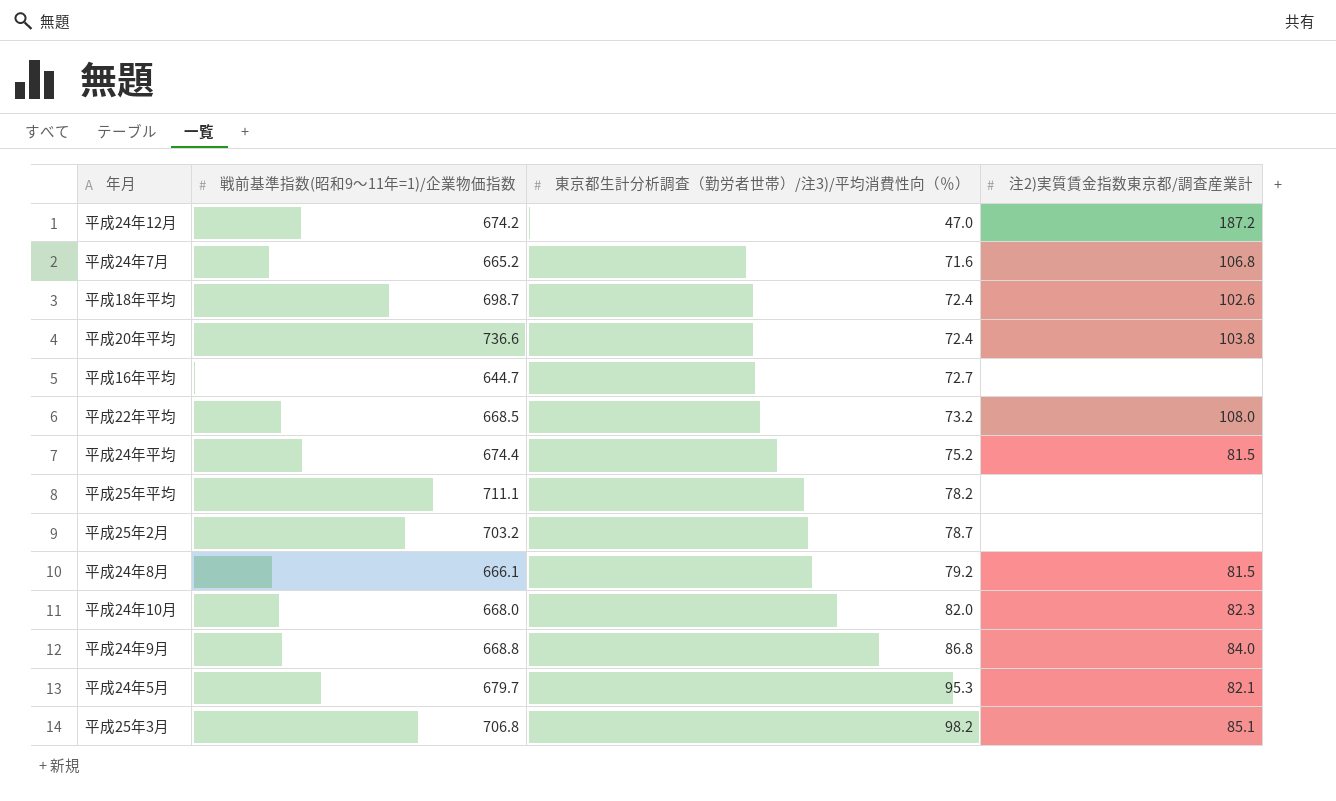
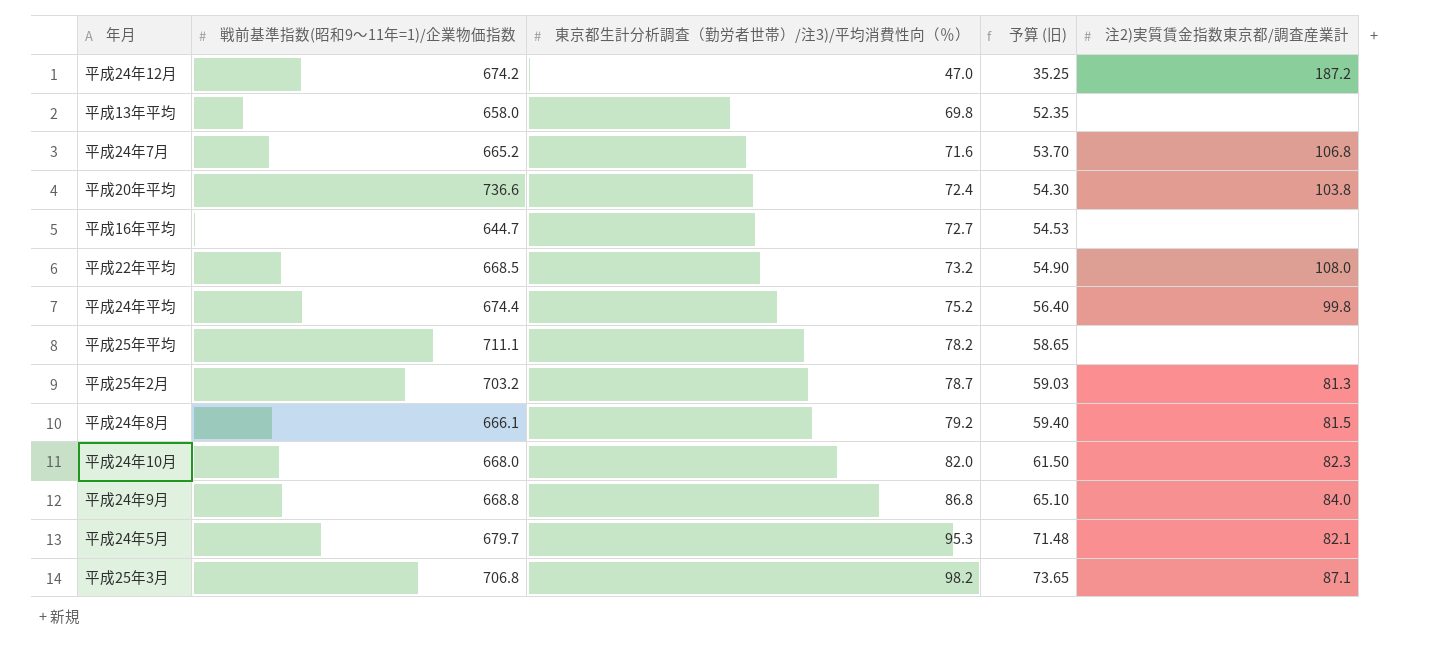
column 予算 (旧) | formula: none -> [東京都生計分析調査（勤労者世帯）/注3)/平均消費性向（％）] * 0.75
row 平成18年平均: 698.7 | 72.4 | 102.6 -> none
row 平成13年平均: none -> 658.0 | 69.8 | 52.35 | none
平成24年平均 | 注2)実質賃金指数東京都/調査産業計: 81.5 -> 99.8
平成25年2月 | 注2)実質賃金指数東京都/調査産業計: none -> 81.3
平成25年3月 | 注2)実質賃金指数東京都/調査産業計: 85.1 -> 87.1

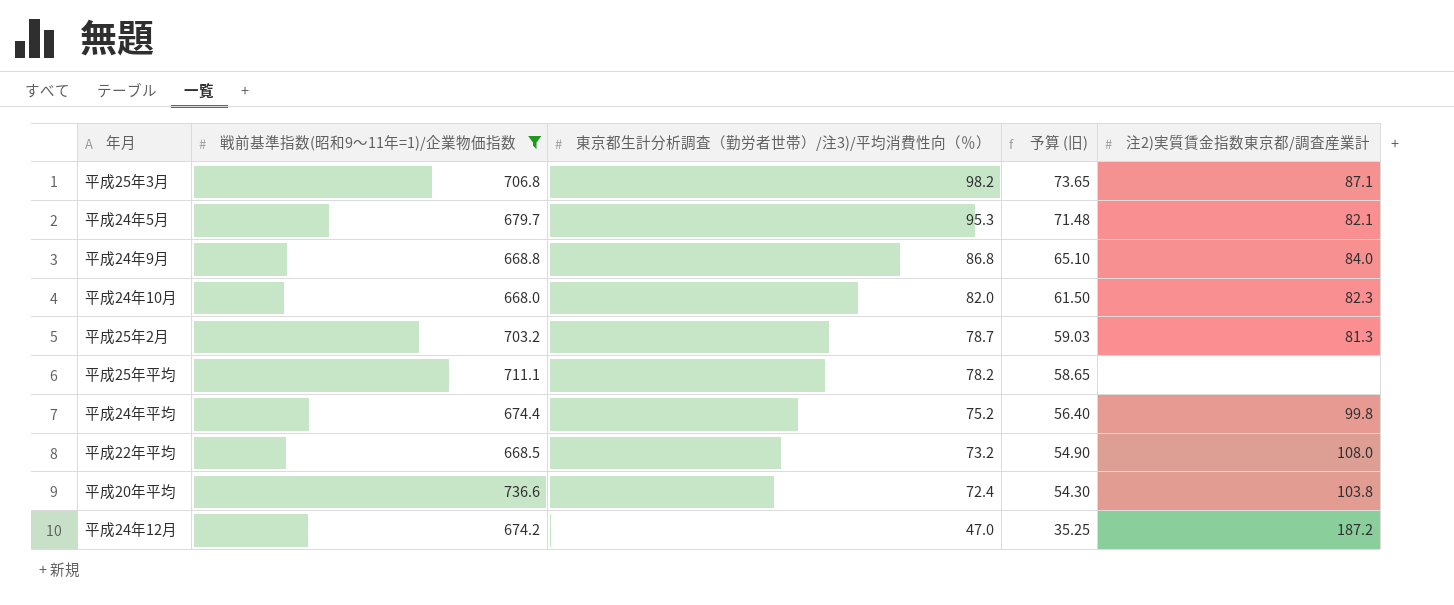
filter: none -> 戦前基準指数(昭和9～11年=1)/企業物価指数 >= 668.0
row order: 東京都生計分析調査（勤労者世帯）/注3)/平均消費性向（％） ascending -> 東京都生計分析調査（勤労者世帯）/注3)/平均消費性向（％） descending

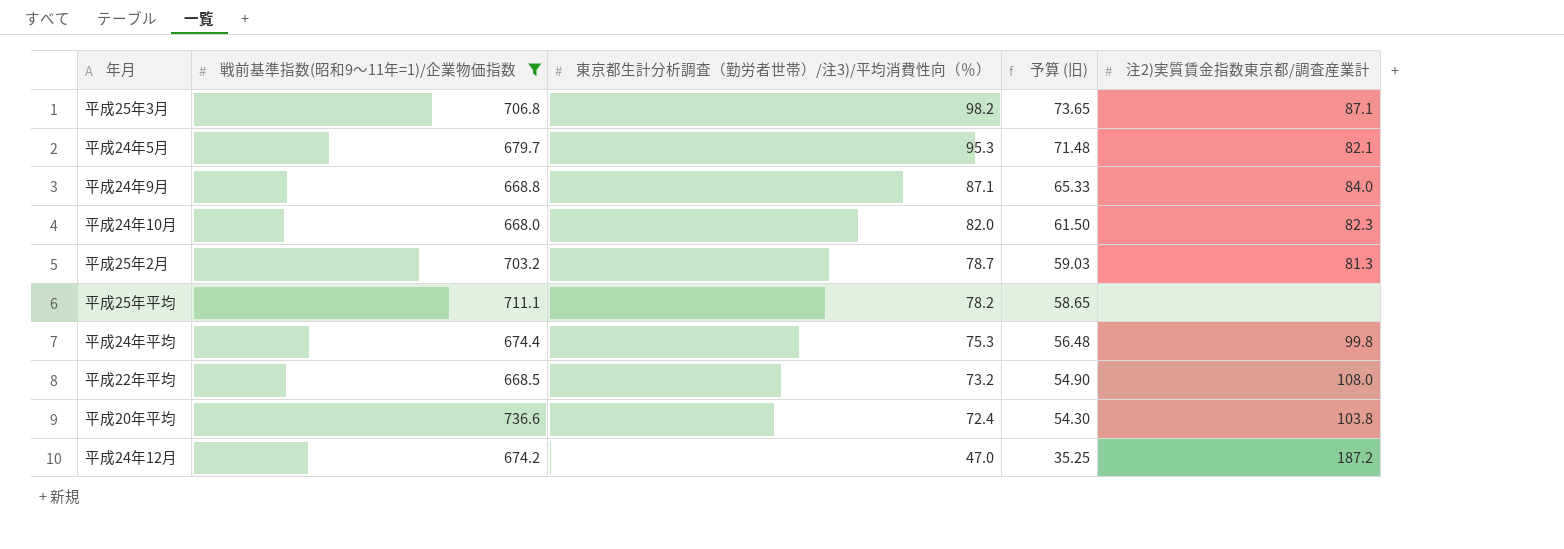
平成24年9月 | 東京都生計分析調査（勤労者世帯）/注3)/平均消費性向（％）: 86.8 -> 87.1
平成24年9月 | 予算 (旧): 65.10 -> 65.33
平成24年平均 | 東京都生計分析調査（勤労者世帯）/注3)/平均消費性向（％）: 75.2 -> 75.3
平成24年平均 | 予算 (旧): 56.40 -> 56.48

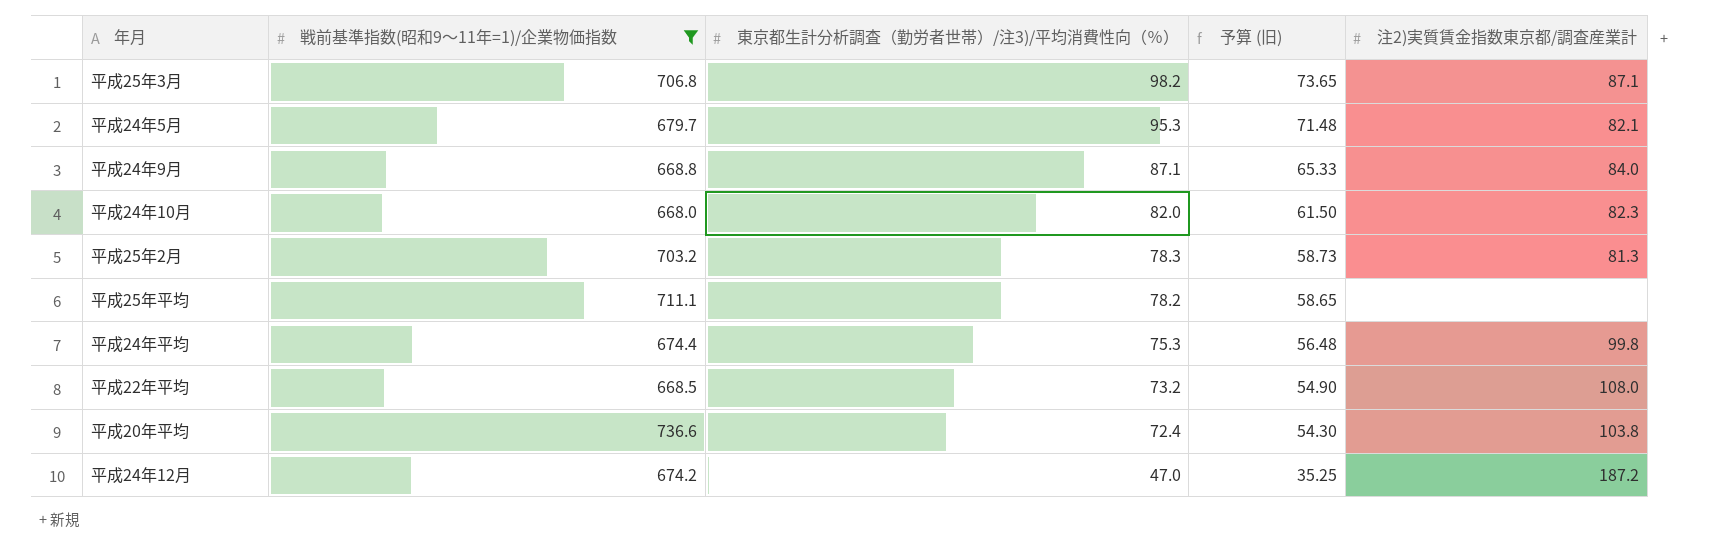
平成25年2月 | 東京都生計分析調査（勤労者世帯）/注3)/平均消費性向（％）: 78.7 -> 78.3
平成25年2月 | 予算 (旧): 59.03 -> 58.73

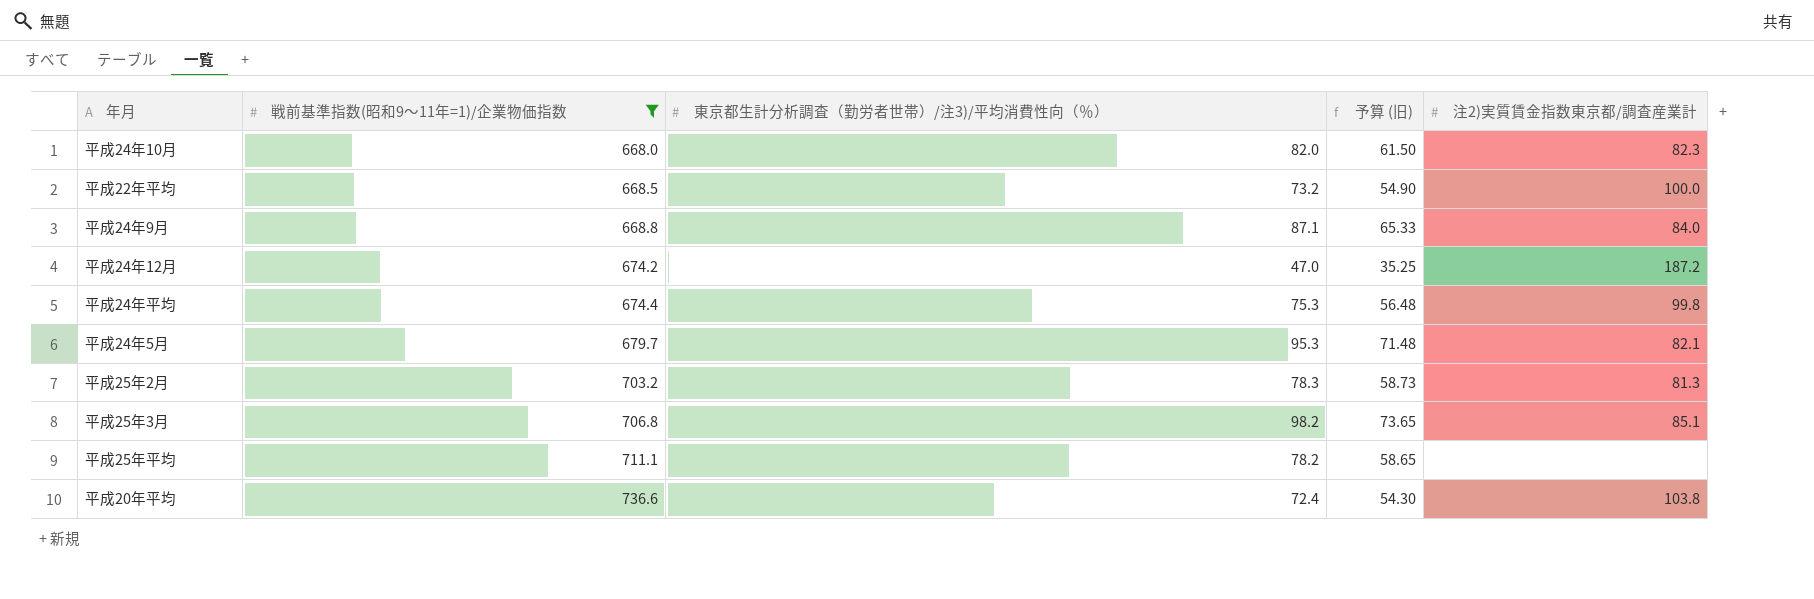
row order: 東京都生計分析調査（勤労者世帯）/注3)/平均消費性向（％） descending -> 戦前基準指数(昭和9～11年=1)/企業物価指数 ascending
平成22年平均 | 注2)実質賃金指数東京都/調査産業計: 108.0 -> 100.0
平成25年3月 | 注2)実質賃金指数東京都/調査産業計: 87.1 -> 85.1

